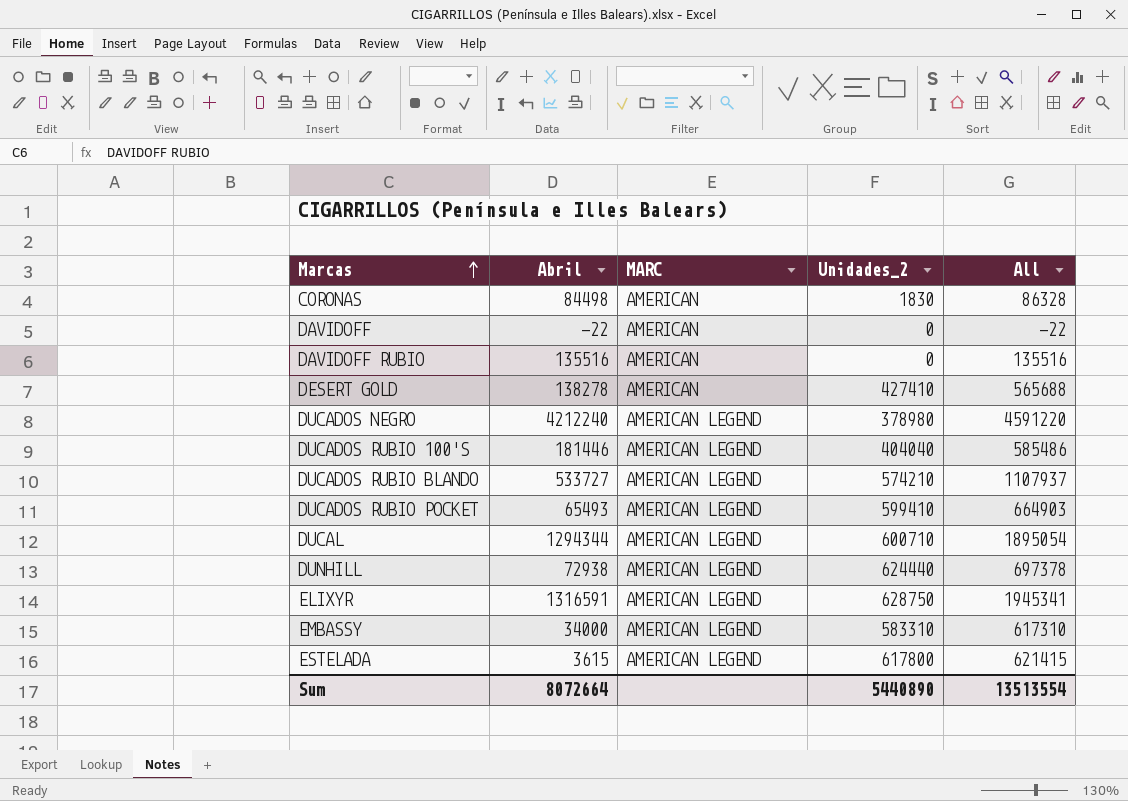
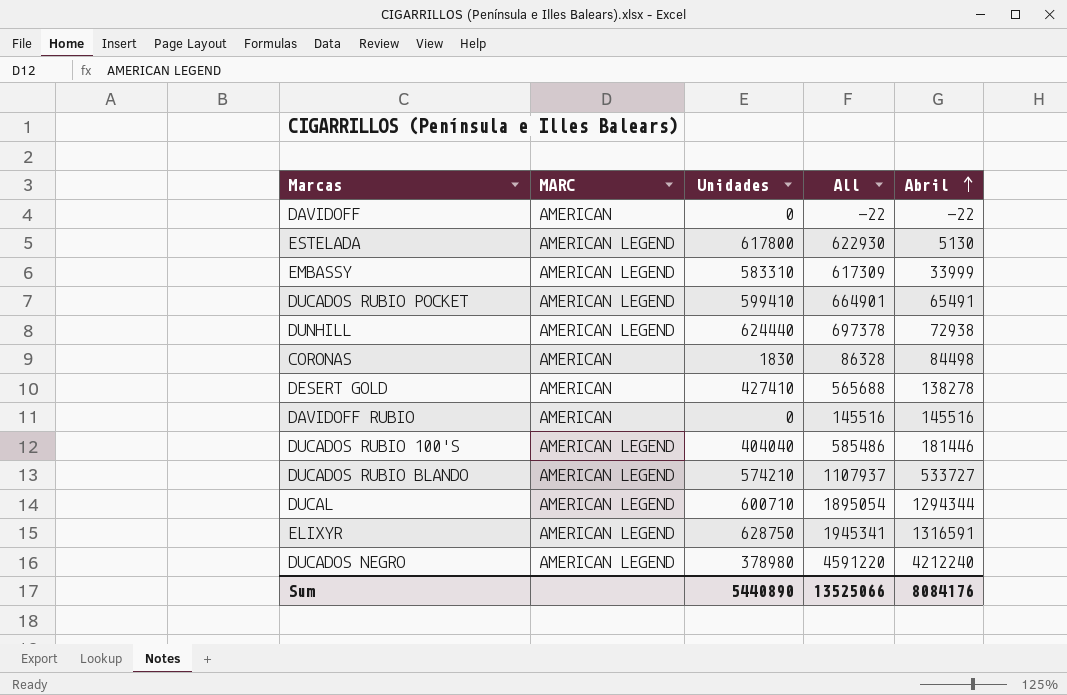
row order: Marcas ascending -> Abril ascending
column name: Unidades_2 -> Unidades
column Abril | position: 2 -> 5
ESTELADA | All: 621415 -> 622930
ESTELADA | Abril: 3615 -> 5130
EMBASSY | All: 617310 -> 617309
EMBASSY | Abril: 34000 -> 33999
DUCADOS RUBIO POCKET | All: 664903 -> 664901
DUCADOS RUBIO POCKET | Abril: 65493 -> 65491
DAVIDOFF RUBIO | All: 135516 -> 145516
DAVIDOFF RUBIO | Abril: 135516 -> 145516
Sum | All: 13513554 -> 13525066
Sum | Abril: 8072664 -> 8084176

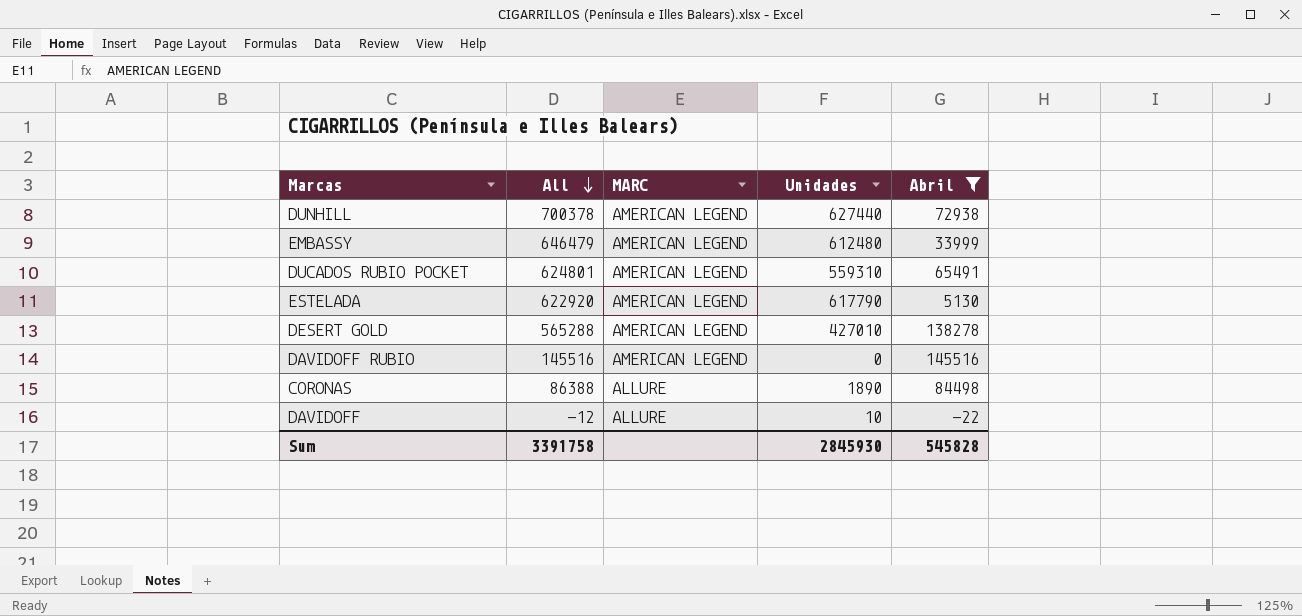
filter: none -> Abril <= 145516
row order: Abril ascending -> All descending
column All | position: 4 -> 2
DUNHILL | All: 697378 -> 700378
DUNHILL | Unidades: 624440 -> 627440
EMBASSY | All: 617309 -> 646479
EMBASSY | Unidades: 583310 -> 612480
DUCADOS RUBIO POCKET | All: 664901 -> 624801
DUCADOS RUBIO POCKET | Unidades: 599410 -> 559310
ESTELADA | All: 622930 -> 622920
ESTELADA | Unidades: 617800 -> 617790
DESERT GOLD | All: 565688 -> 565288
DESERT GOLD | MARC: AMERICAN -> AMERICAN LEGEND
DESERT GOLD | Unidades: 427410 -> 427010
DAVIDOFF RUBIO | MARC: AMERICAN -> AMERICAN LEGEND
CORONAS | All: 86328 -> 86388
CORONAS | MARC: AMERICAN -> ALLURE
CORONAS | Unidades: 1830 -> 1890
DAVIDOFF | All: -22 -> -12
DAVIDOFF | MARC: AMERICAN -> ALLURE
DAVIDOFF | Unidades: 0 -> 10
Sum | All: 13525066 -> 3391758
Sum | Unidades: 5440890 -> 2845930
Sum | Abril: 8084176 -> 545828

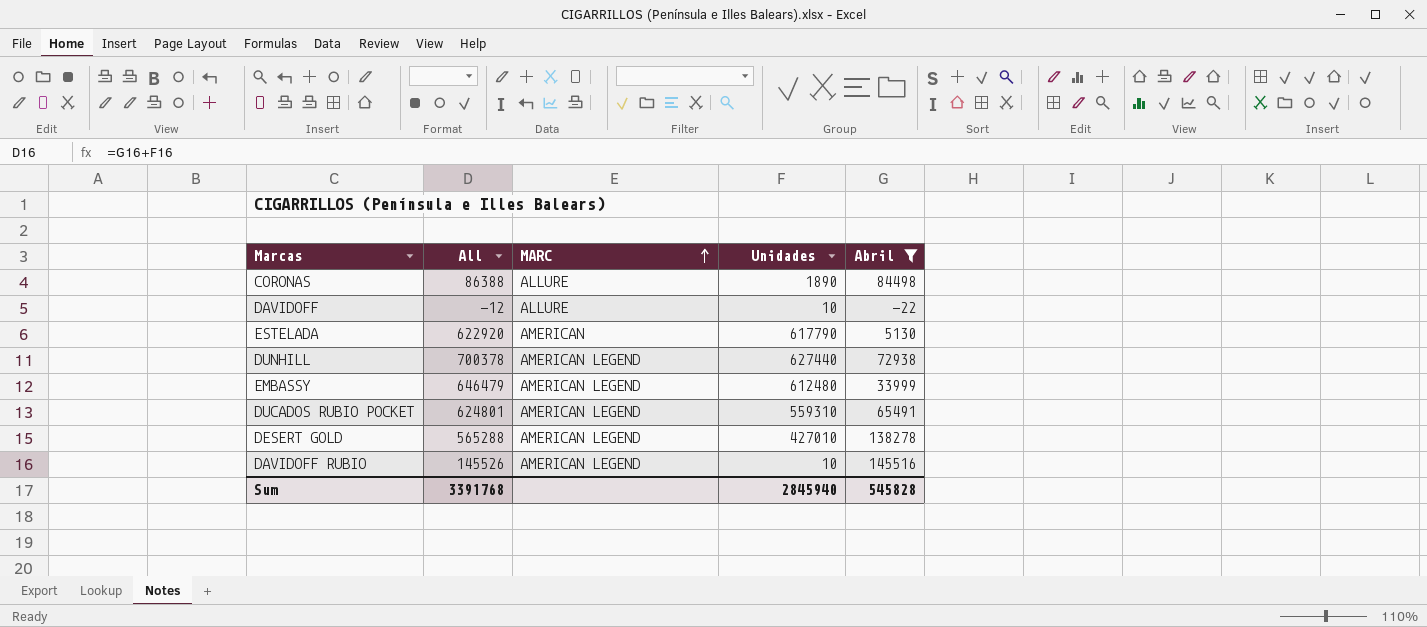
row order: All descending -> MARC ascending
ESTELADA | MARC: AMERICAN LEGEND -> AMERICAN
DAVIDOFF RUBIO | All: 145516 -> 145526
DAVIDOFF RUBIO | Unidades: 0 -> 10
Sum | All: 3391758 -> 3391768
Sum | Unidades: 2845930 -> 2845940

